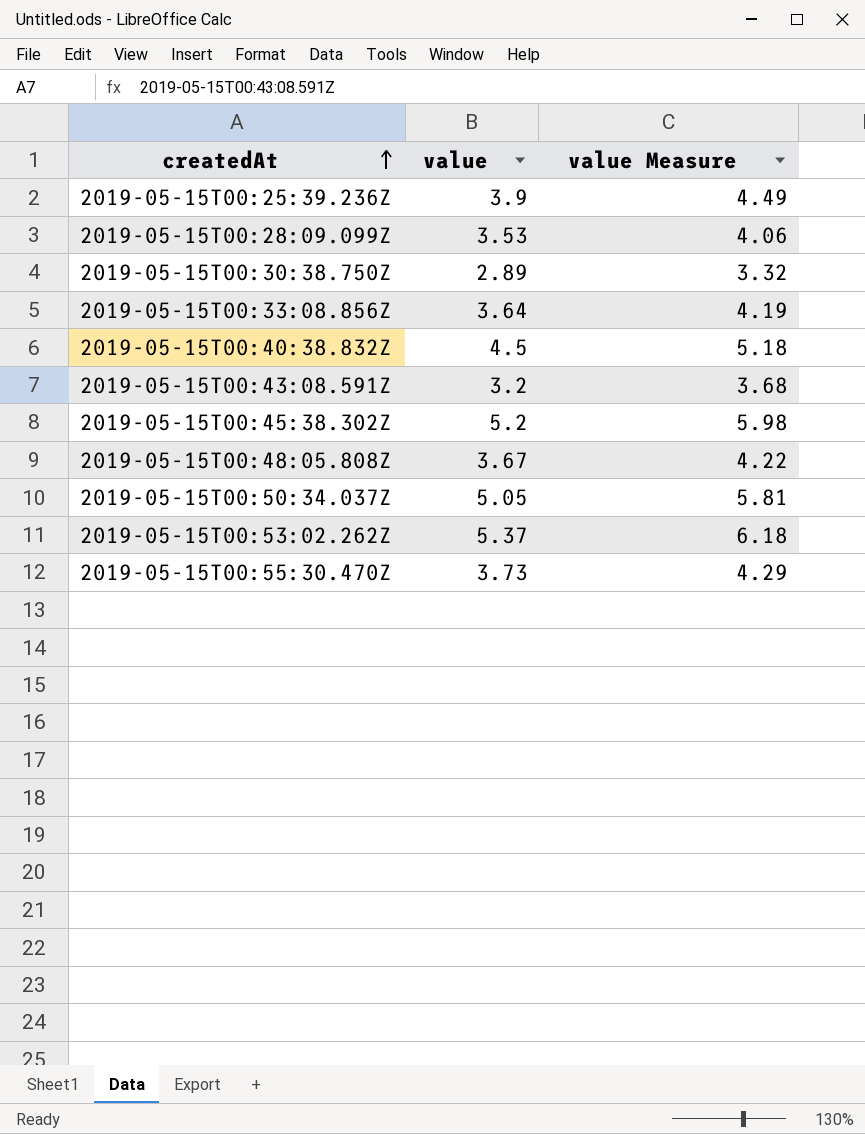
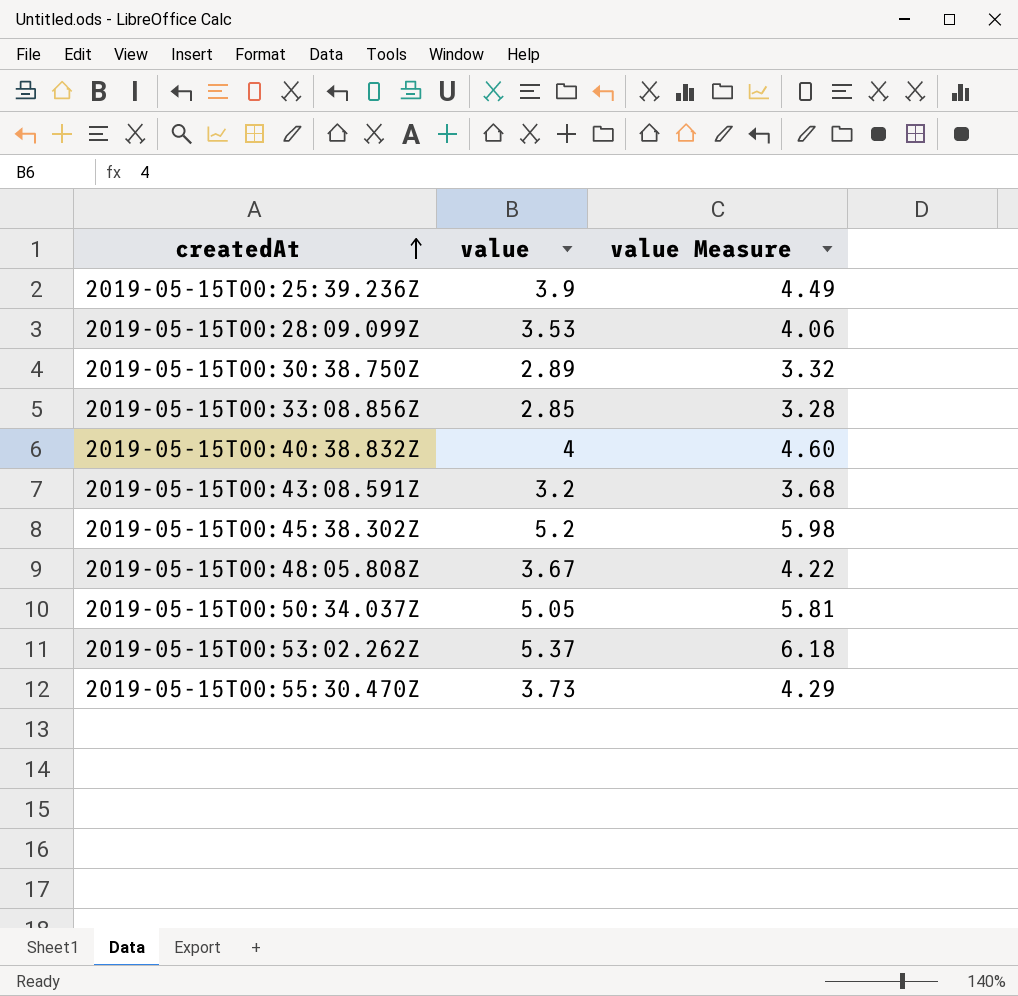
2019-05-15T00:33:08.856Z | value: 3.64 -> 2.85
2019-05-15T00:33:08.856Z | value Measure: 4.19 -> 3.28
2019-05-15T00:40:38.832Z | value: 4.5 -> 4
2019-05-15T00:40:38.832Z | value Measure: 5.18 -> 4.60

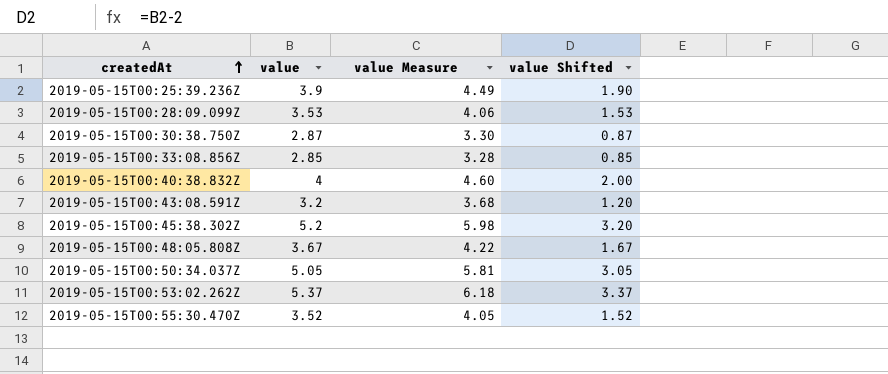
column value Shifted | formula: none -> [value] - 2
2019-05-15T00:30:38.750Z | value: 2.89 -> 2.87
2019-05-15T00:30:38.750Z | value Measure: 3.32 -> 3.30
2019-05-15T00:55:30.470Z | value: 3.73 -> 3.52
2019-05-15T00:55:30.470Z | value Measure: 4.29 -> 4.05

